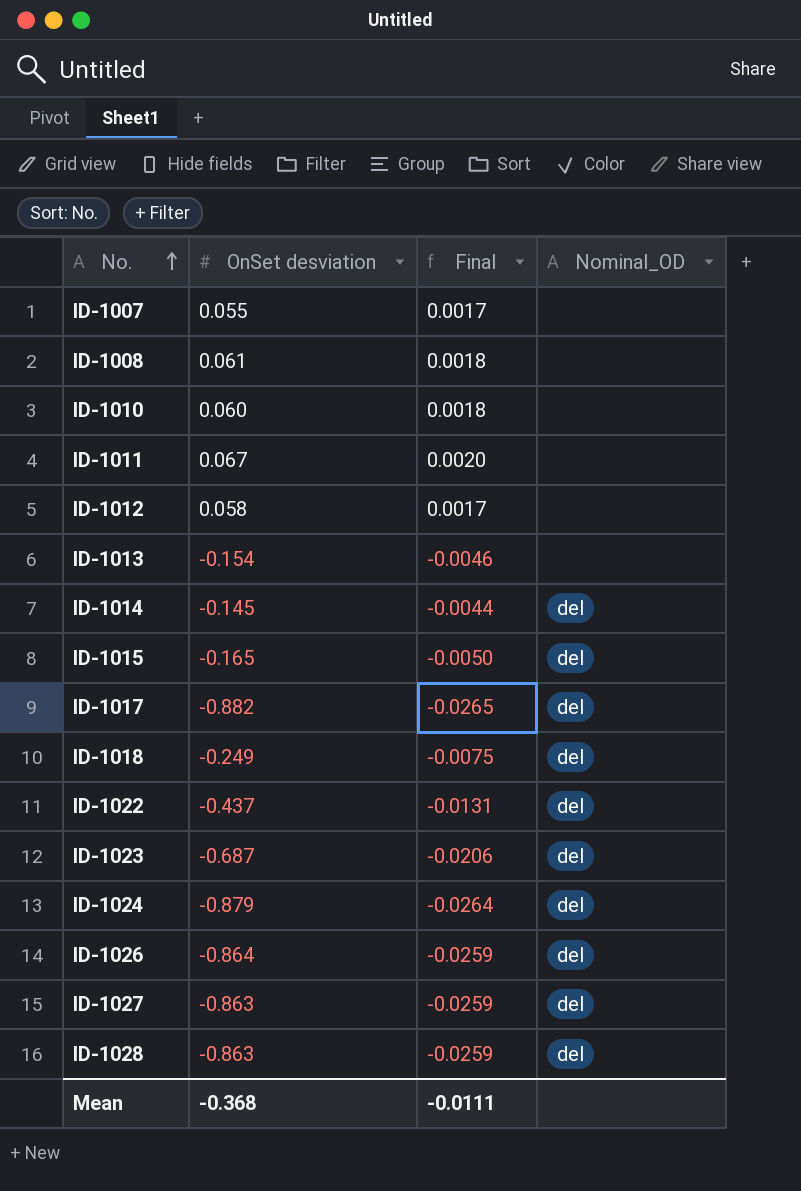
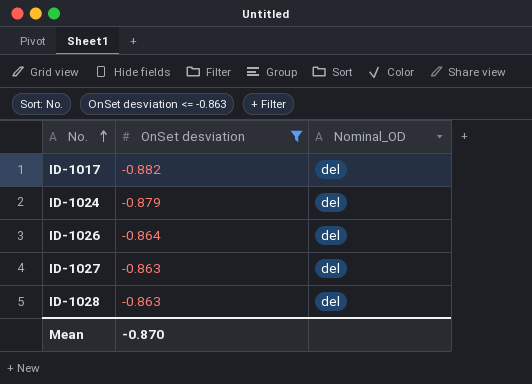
filter: none -> OnSet desviation <= -0.863
column Final | formula: [OnSet desviation] * 0.03 -> none
Mean | OnSet desviation: -0.368 -> -0.870

